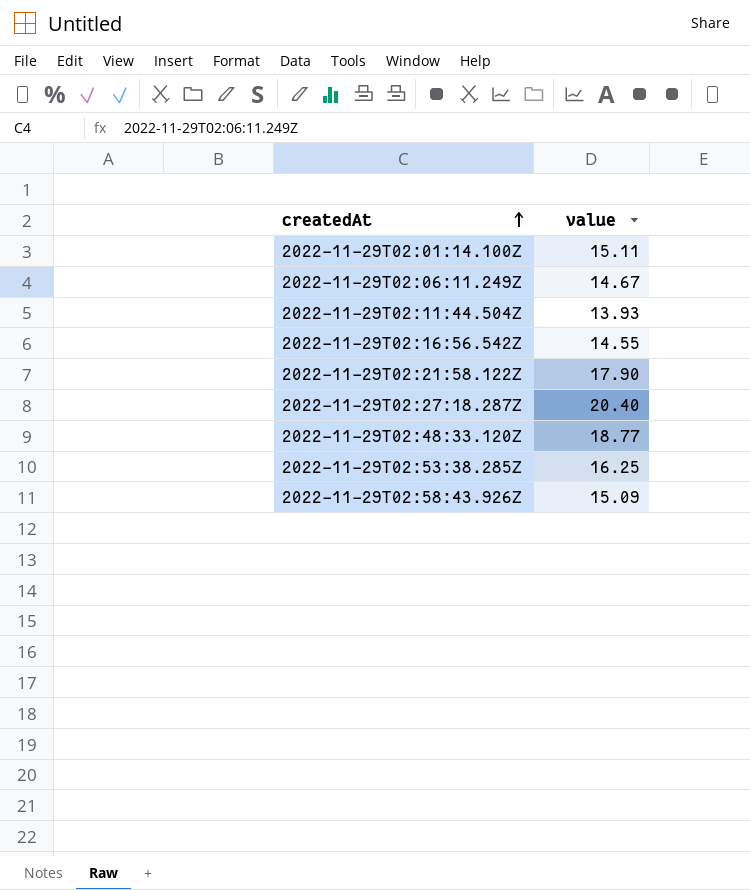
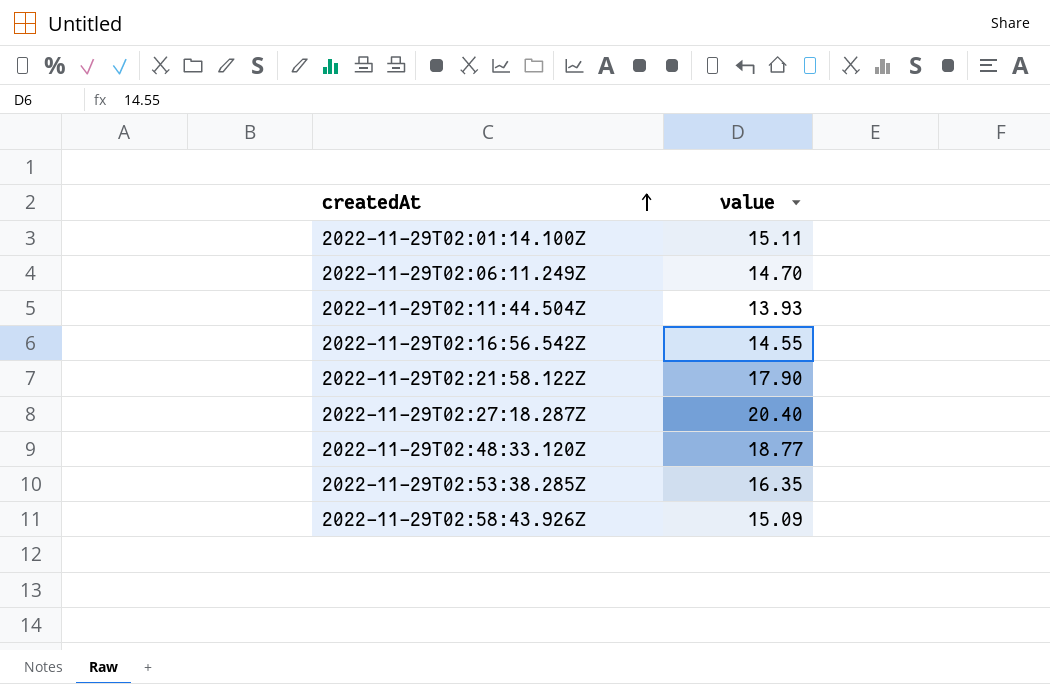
2022-11-29T02:06:11.249Z | value: 14.67 -> 14.70
2022-11-29T02:53:38.285Z | value: 16.25 -> 16.35

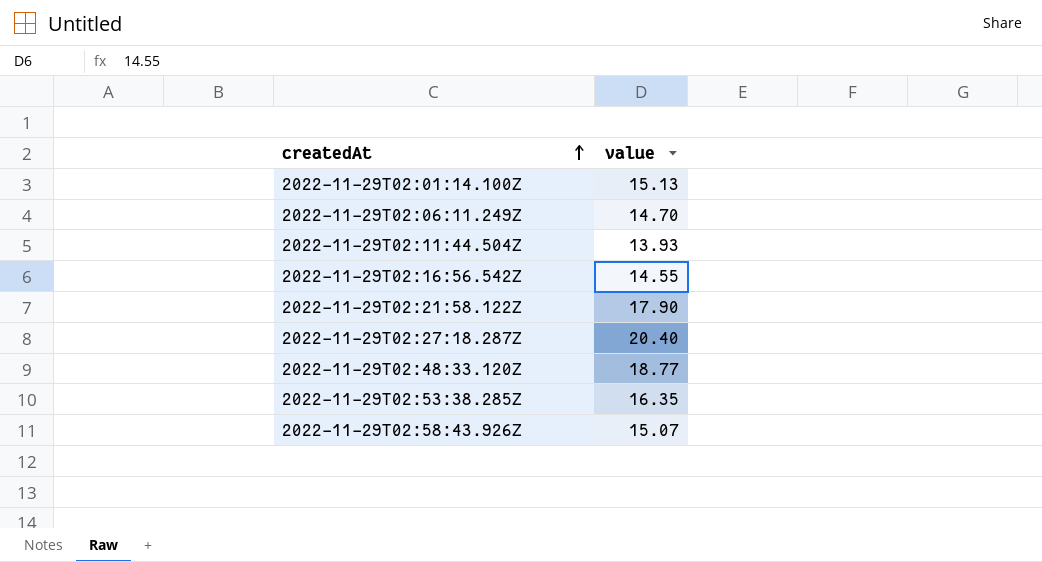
2022-11-29T02:01:14.100Z | value: 15.11 -> 15.13
2022-11-29T02:58:43.926Z | value: 15.09 -> 15.07

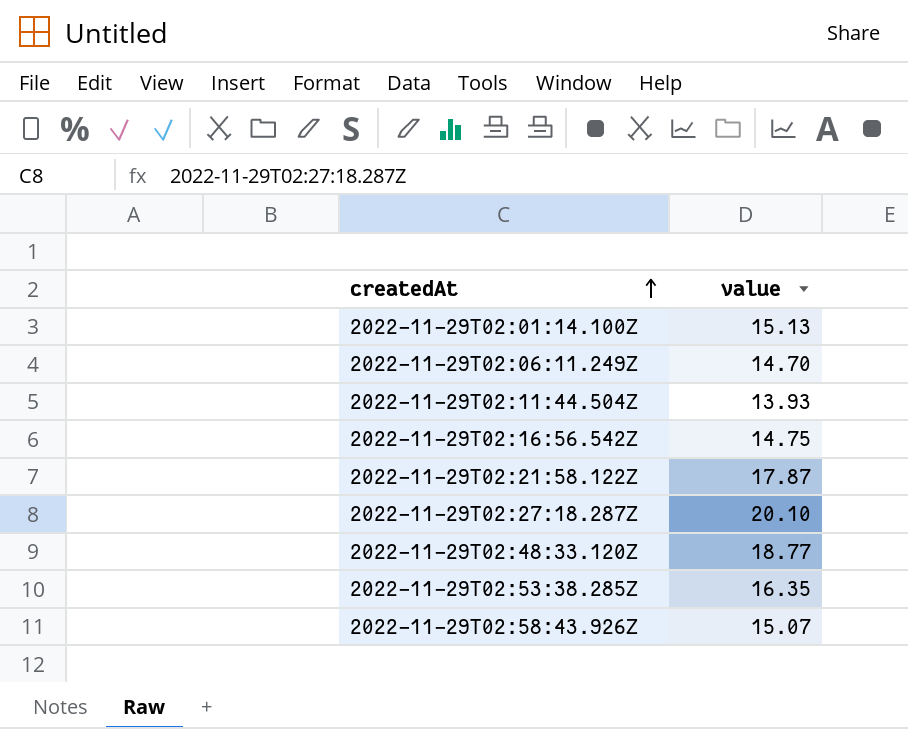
2022-11-29T02:16:56.542Z | value: 14.55 -> 14.75
2022-11-29T02:21:58.122Z | value: 17.90 -> 17.87
2022-11-29T02:27:18.287Z | value: 20.40 -> 20.10

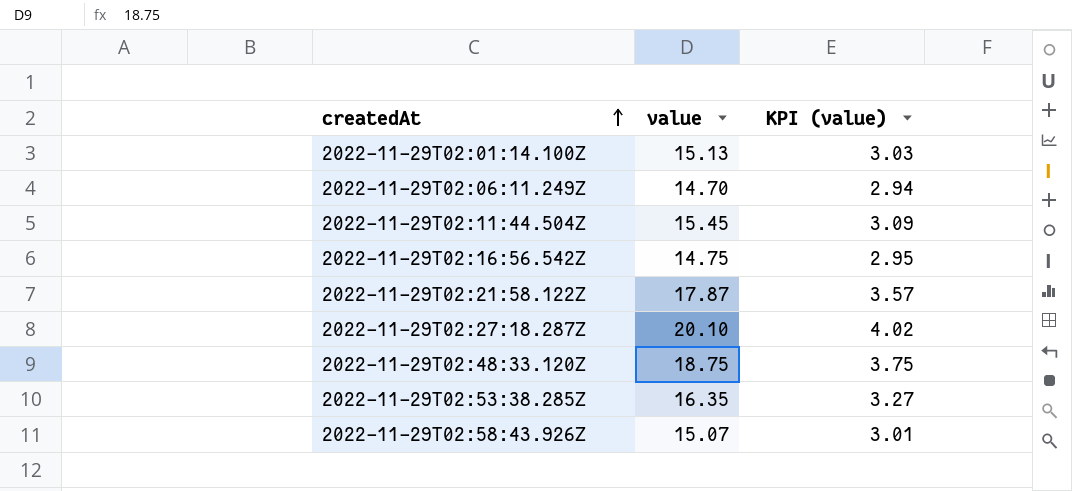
column KPI (value) | formula: none -> [value] * 0.2
2022-11-29T02:11:44.504Z | value: 13.93 -> 15.45
2022-11-29T02:48:33.120Z | value: 18.77 -> 18.75

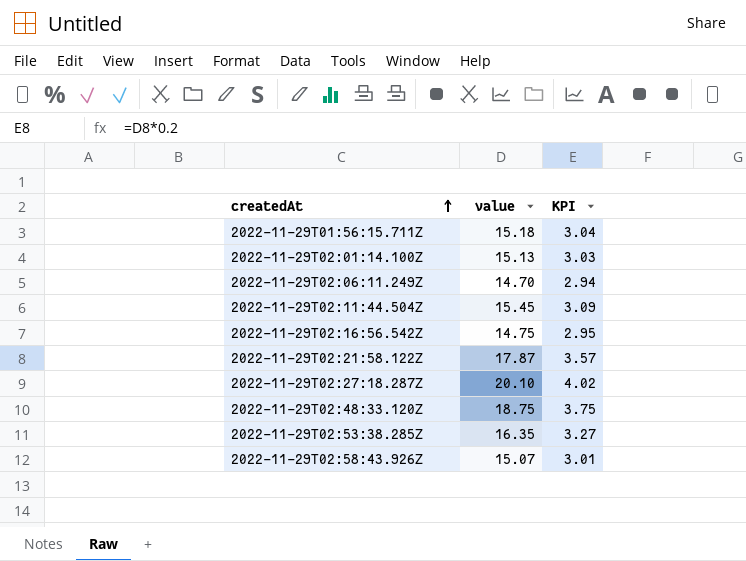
column name: KPI (value) -> KPI
row 2022-11-29T01:56:15.711Z: none -> 15.18 | 3.04

